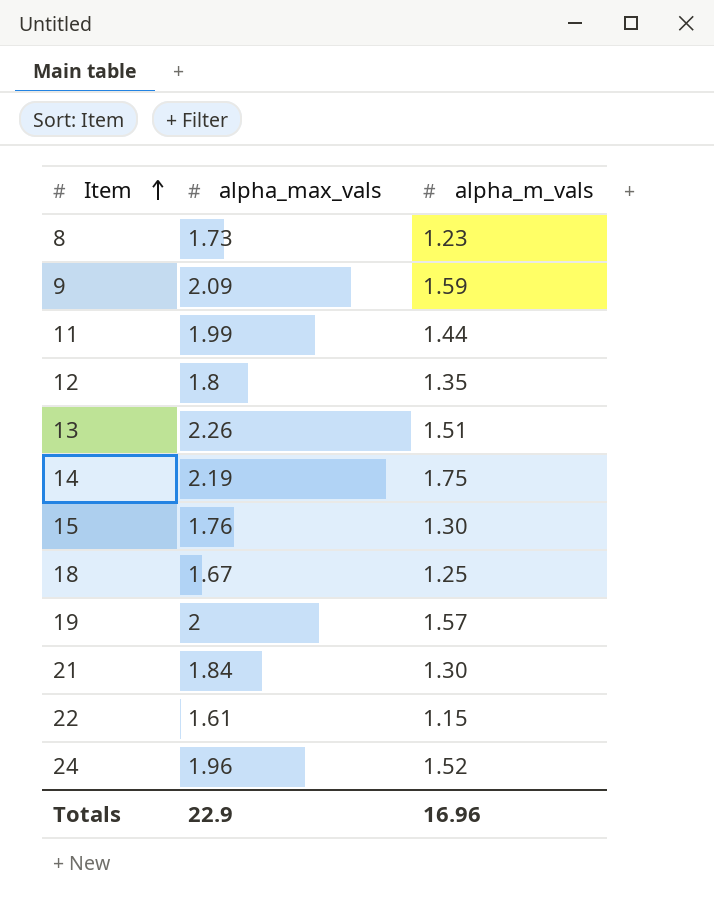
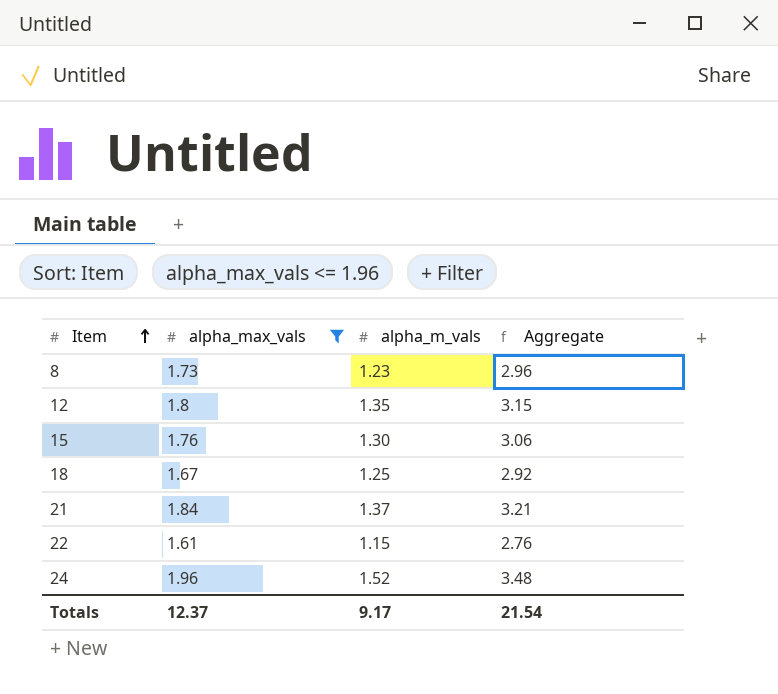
filter: none -> alpha_max_vals <= 1.96
column Aggregate | formula: none -> [alpha_max_vals] + [alpha_m_vals]
21 | alpha_m_vals: 1.30 -> 1.37
Totals | alpha_max_vals: 22.9 -> 12.37
Totals | alpha_m_vals: 16.96 -> 9.17

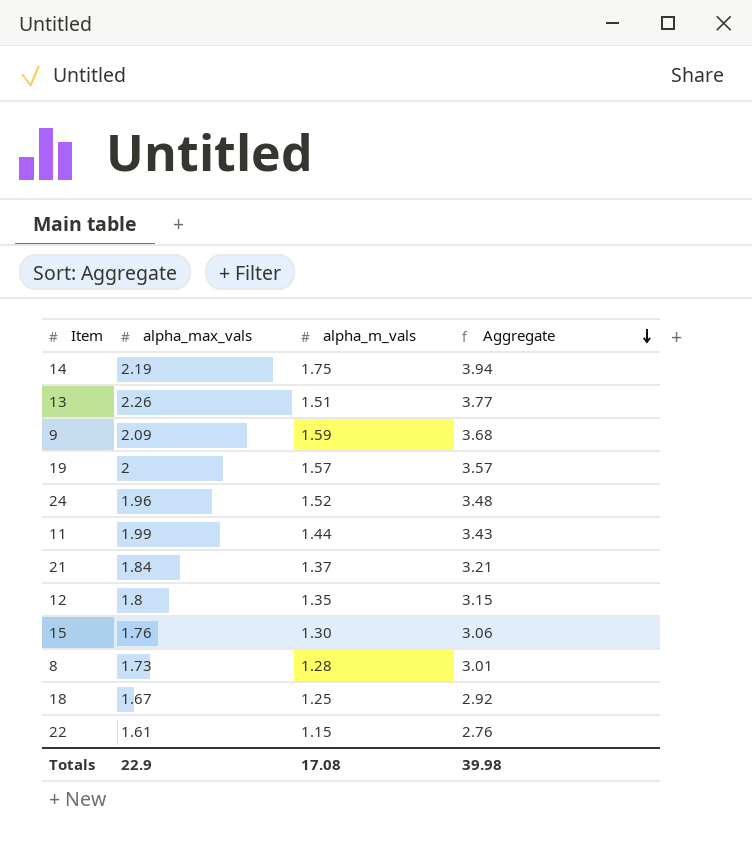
filter: alpha_max_vals <= 1.96 -> none
row order: Item ascending -> Aggregate descending
8 | alpha_m_vals: 1.23 -> 1.28
8 | Aggregate: 2.96 -> 3.01
Totals | alpha_max_vals: 12.37 -> 22.9
Totals | alpha_m_vals: 9.17 -> 17.08
Totals | Aggregate: 21.54 -> 39.98

